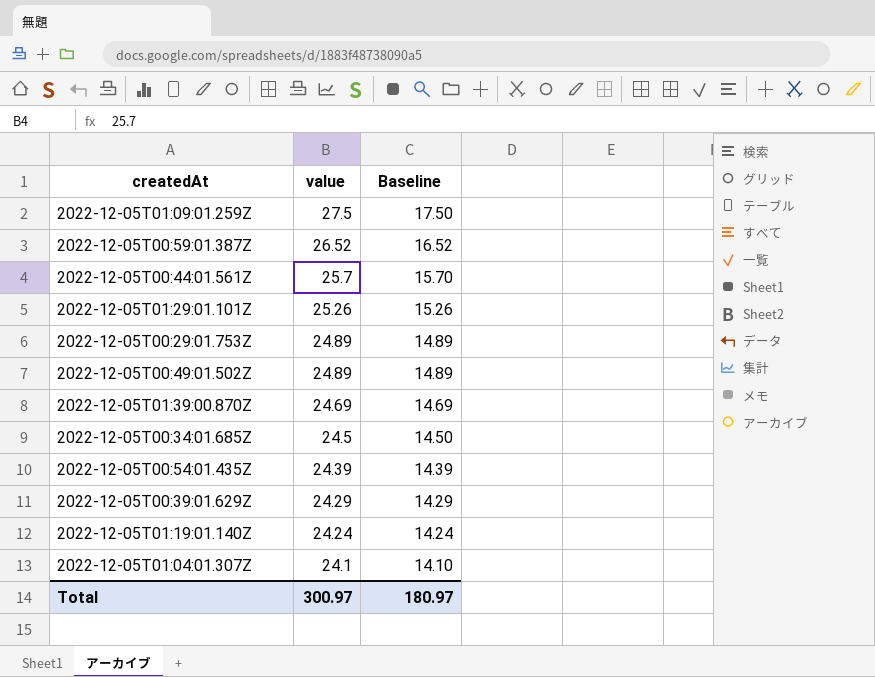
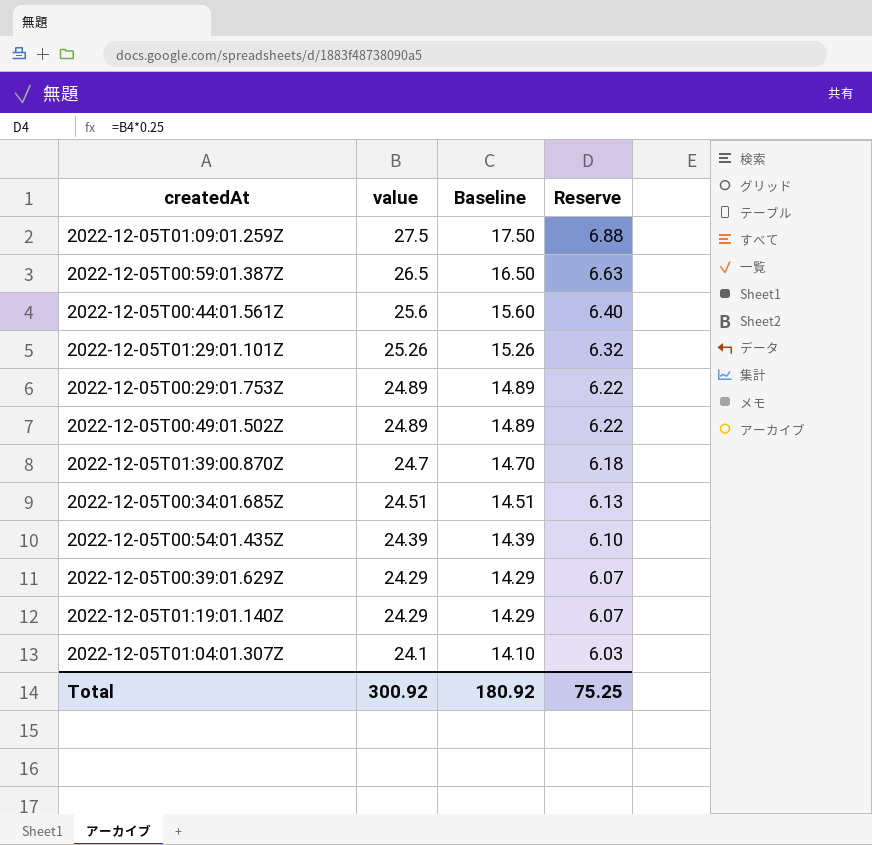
column Reserve | formula: none -> [value] * 0.25
2022-12-05T00:59:01.387Z | value: 26.52 -> 26.5
2022-12-05T00:59:01.387Z | Baseline: 16.52 -> 16.50
2022-12-05T00:44:01.561Z | value: 25.7 -> 25.6
2022-12-05T00:44:01.561Z | Baseline: 15.70 -> 15.60
2022-12-05T01:39:00.870Z | value: 24.69 -> 24.7
2022-12-05T01:39:00.870Z | Baseline: 14.69 -> 14.70
2022-12-05T00:34:01.685Z | value: 24.5 -> 24.51
2022-12-05T00:34:01.685Z | Baseline: 14.50 -> 14.51
2022-12-05T01:19:01.140Z | value: 24.24 -> 24.29
2022-12-05T01:19:01.140Z | Baseline: 14.24 -> 14.29
Total | value: 300.97 -> 300.92
Total | Baseline: 180.97 -> 180.92

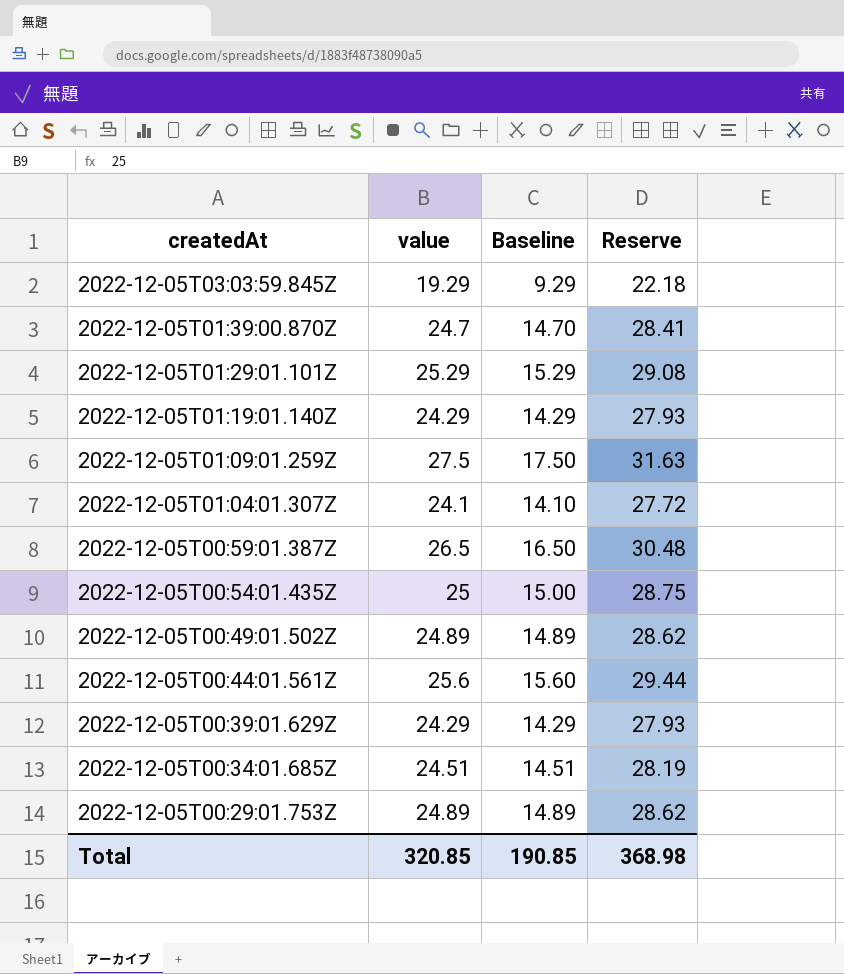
row order: value descending -> createdAt descending
column Reserve | formula: [value] * 0.25 -> [value] * 1.15
row 2022-12-05T03:03:59.845Z: none -> 19.29 | 9.29 | 22.18
2022-12-05T01:29:01.101Z | value: 25.26 -> 25.29
2022-12-05T01:29:01.101Z | Baseline: 15.26 -> 15.29
2022-12-05T00:54:01.435Z | value: 24.39 -> 25
2022-12-05T00:54:01.435Z | Baseline: 14.39 -> 15.00
Total | value: 300.92 -> 320.85
Total | Baseline: 180.92 -> 190.85
Total | Reserve: 75.25 -> 368.98

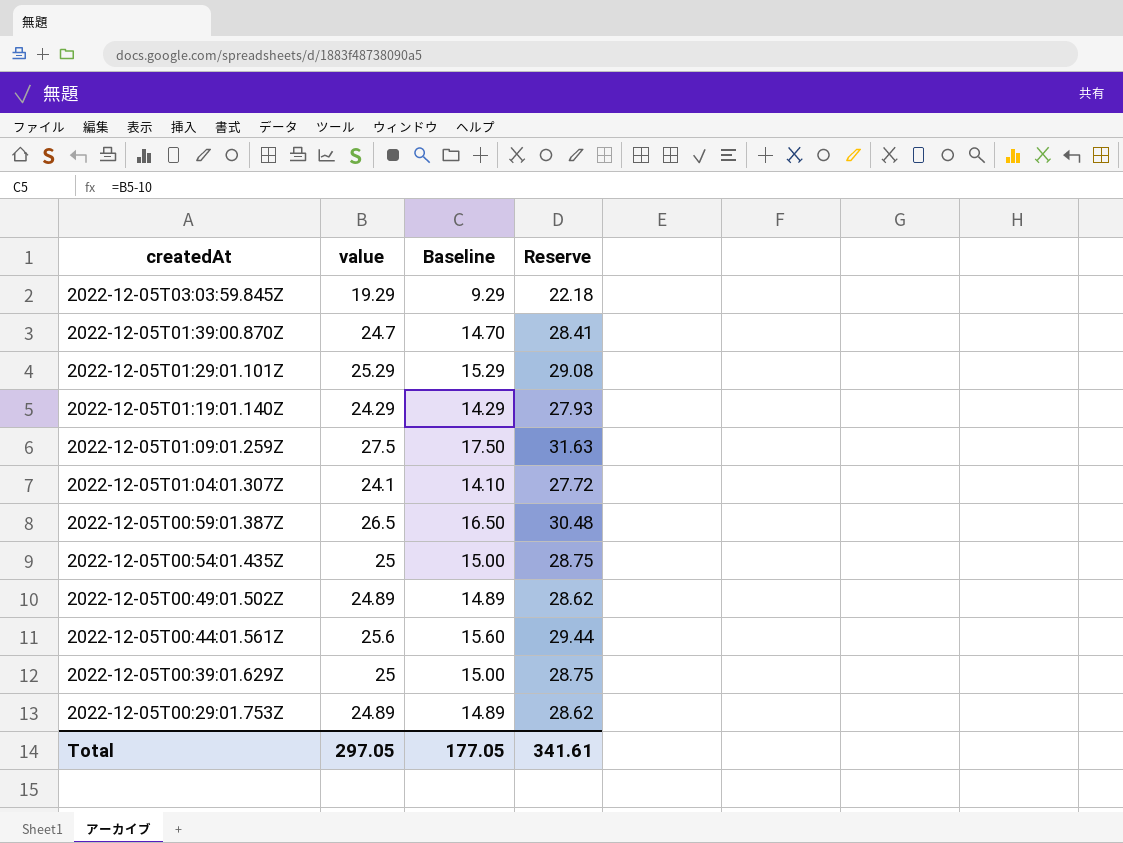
row 2022-12-05T00:34:01.685Z: 24.51 | 14.51 | 28.19 -> none
2022-12-05T00:39:01.629Z | value: 24.29 -> 25
2022-12-05T00:39:01.629Z | Baseline: 14.29 -> 15.00
2022-12-05T00:39:01.629Z | Reserve: 27.93 -> 28.75
Total | value: 320.85 -> 297.05
Total | Baseline: 190.85 -> 177.05
Total | Reserve: 368.98 -> 341.61

